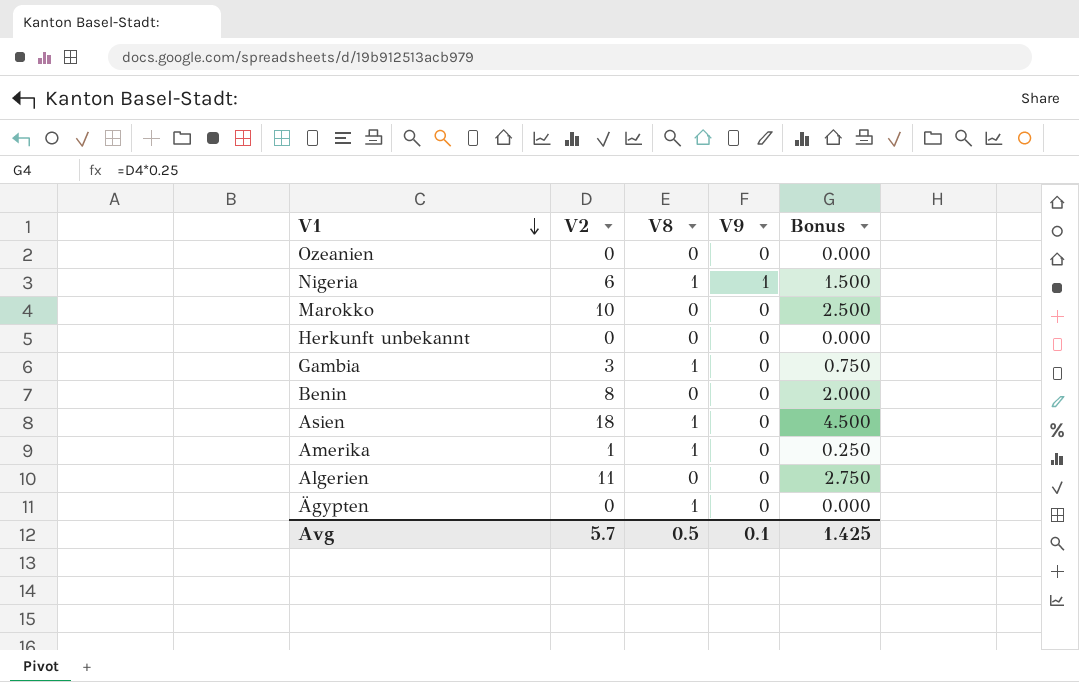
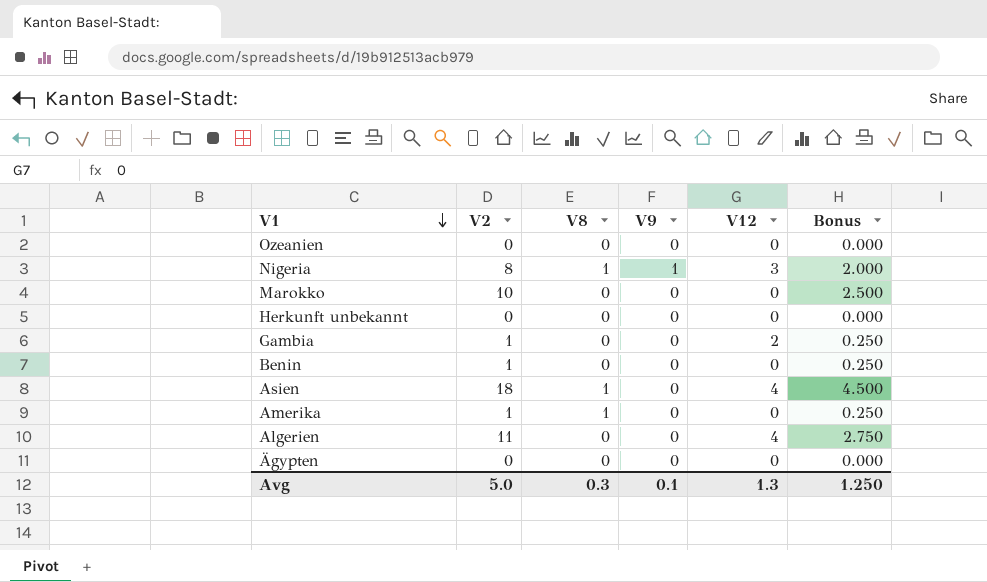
column V12 | position: none -> 5
Nigeria | V2: 6 -> 8
Nigeria | Bonus: 1.500 -> 2.000
Gambia | V2: 3 -> 1
Gambia | V8: 1 -> 0
Gambia | Bonus: 0.750 -> 0.250
Benin | V2: 8 -> 1
Benin | Bonus: 2.000 -> 0.250
Ägypten | V8: 1 -> 0
Avg | V2: 5.7 -> 5.0
Avg | V8: 0.5 -> 0.3
Avg | Bonus: 1.425 -> 1.250

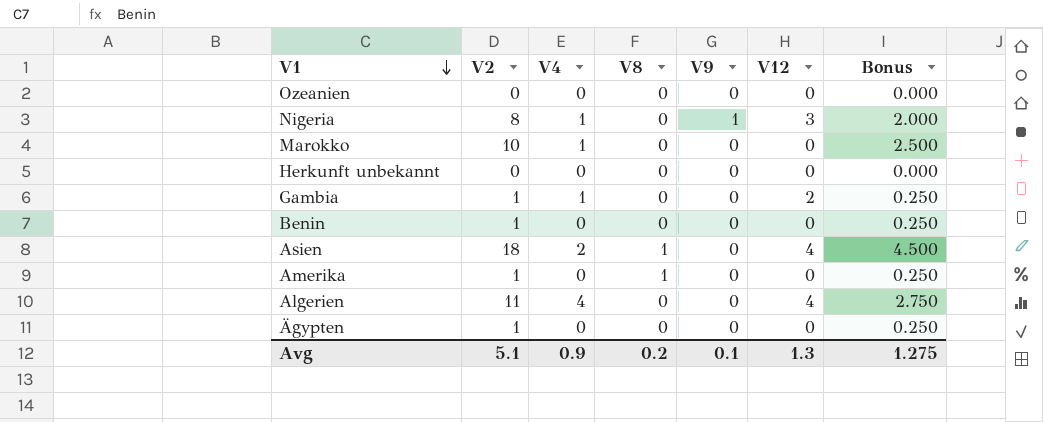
column V4 | position: none -> 3
Nigeria | V8: 1 -> 0
Ägypten | V2: 0 -> 1
Ägypten | Bonus: 0.000 -> 0.250
Avg | V2: 5.0 -> 5.1
Avg | V8: 0.3 -> 0.2
Avg | Bonus: 1.250 -> 1.275

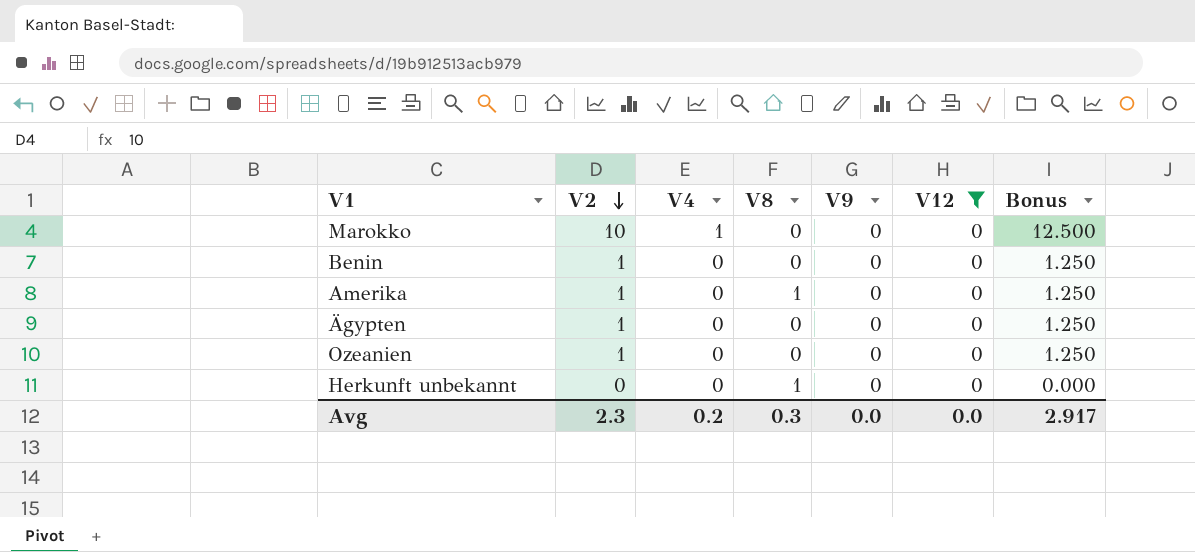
filter: none -> V12 = 0
row order: V1 descending -> V2 descending
column Bonus | formula: [V2] * 0.25 -> [V2] * 1.25
Ozeanien | V2: 0 -> 1
Herkunft unbekannt | V8: 0 -> 1
Avg | V2: 5.1 -> 2.3
Avg | V4: 0.9 -> 0.2
Avg | V8: 0.2 -> 0.3
Avg | V9: 0.1 -> 0.0
Avg | V12: 1.3 -> 0.0
Avg | Bonus: 1.275 -> 2.917

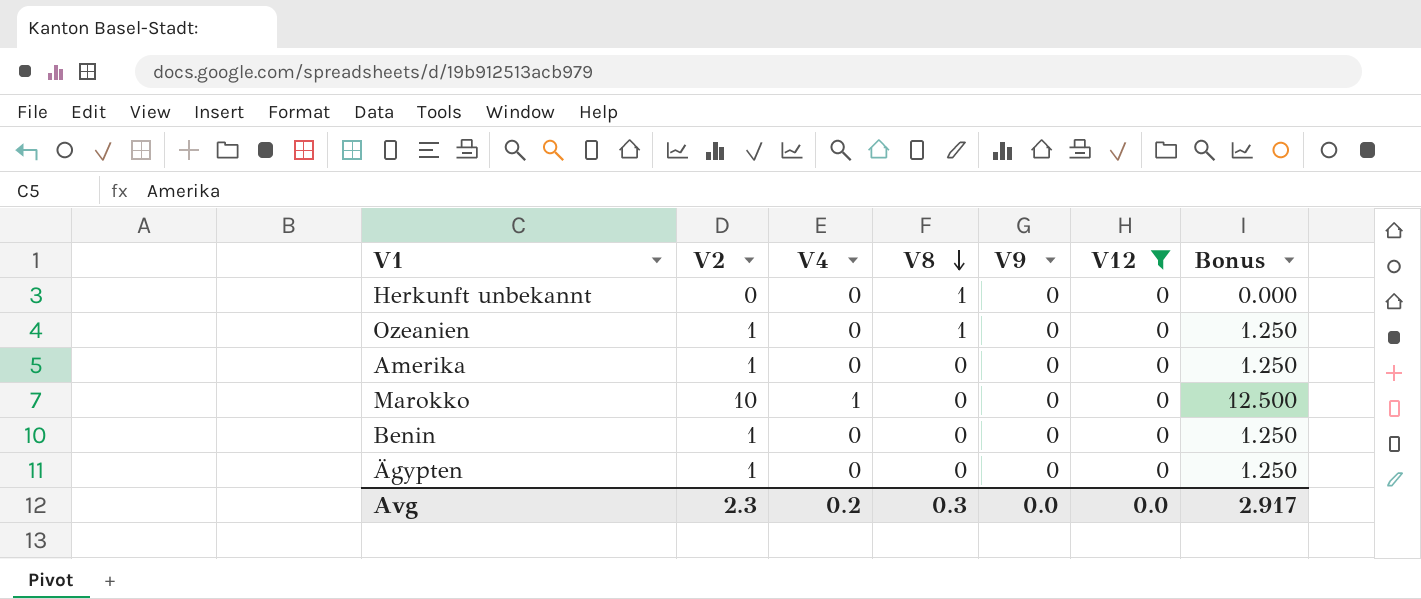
row order: V2 descending -> V8 descending
Ozeanien | V8: 0 -> 1
Amerika | V8: 1 -> 0

